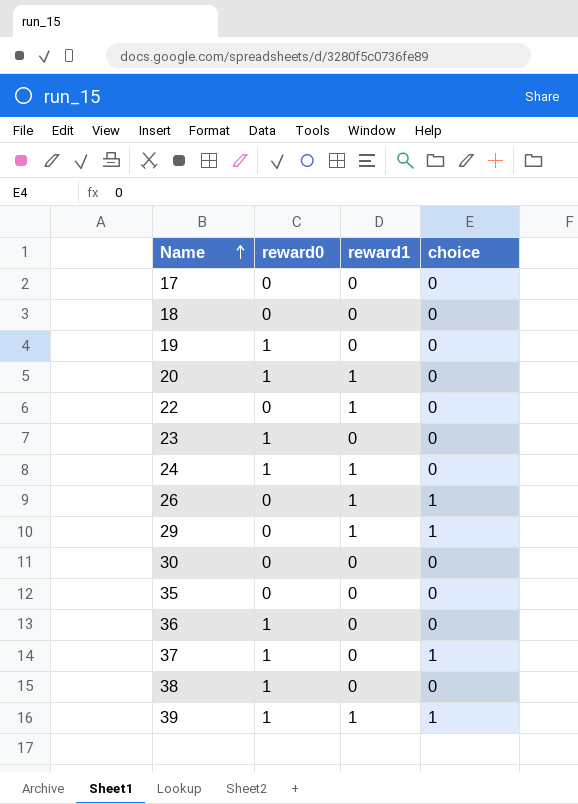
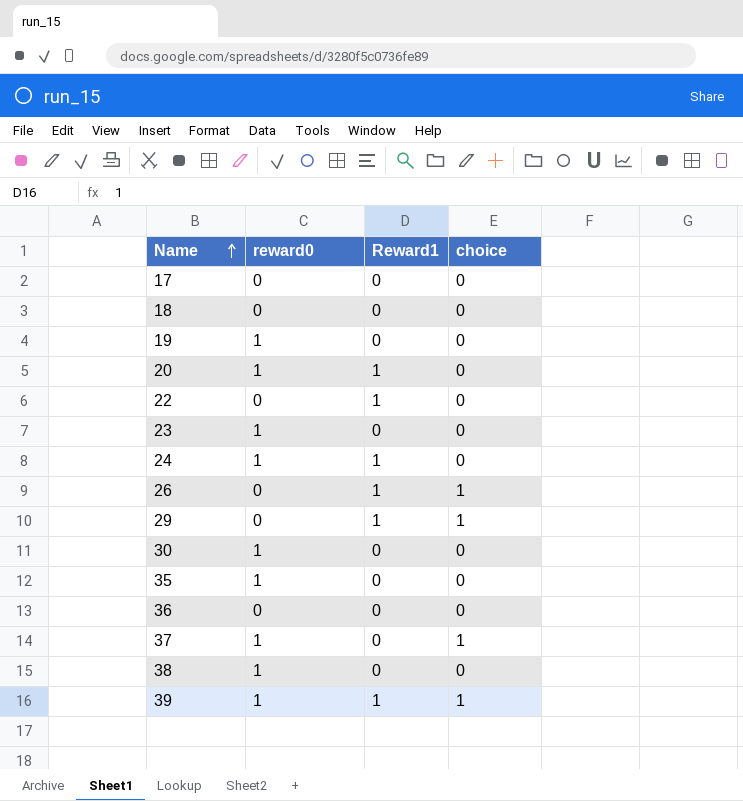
column name: reward1 -> Reward1
30 | reward0: 0 -> 1
35 | reward0: 0 -> 1
36 | reward0: 1 -> 0

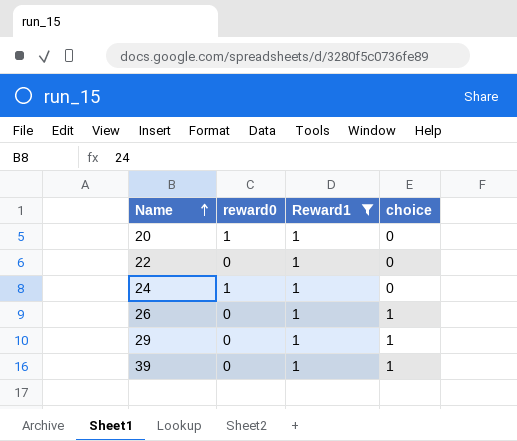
filter: none -> Reward1 = 1
39 | reward0: 1 -> 0

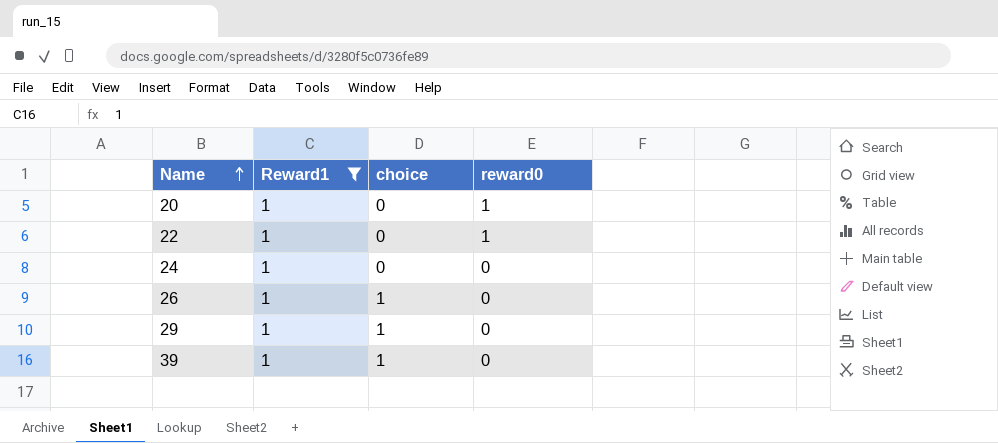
column reward0 | position: 2 -> 4
22 | reward0: 0 -> 1
24 | reward0: 1 -> 0

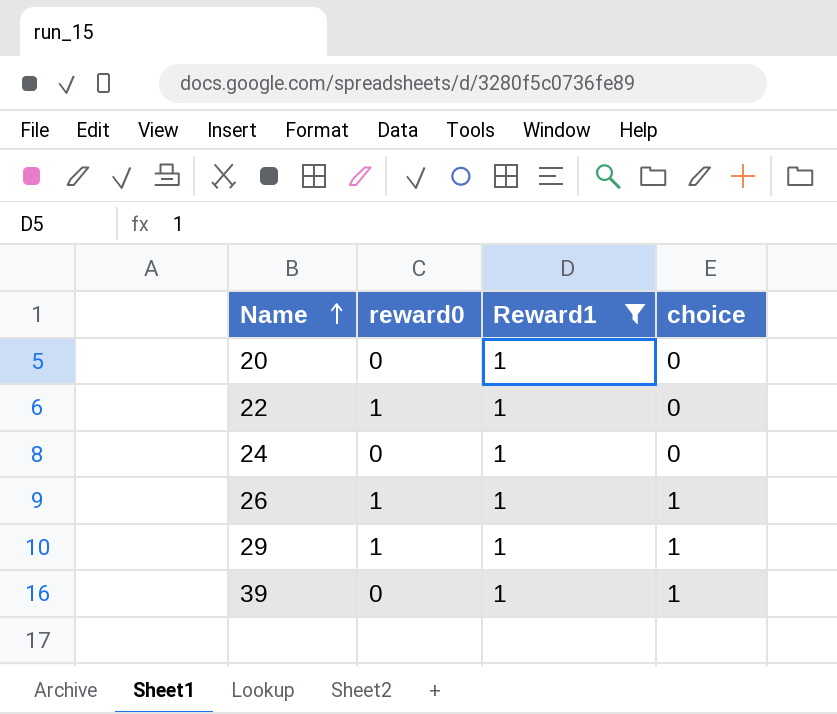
column reward0 | position: 4 -> 2
20 | reward0: 1 -> 0
26 | reward0: 0 -> 1
29 | reward0: 0 -> 1

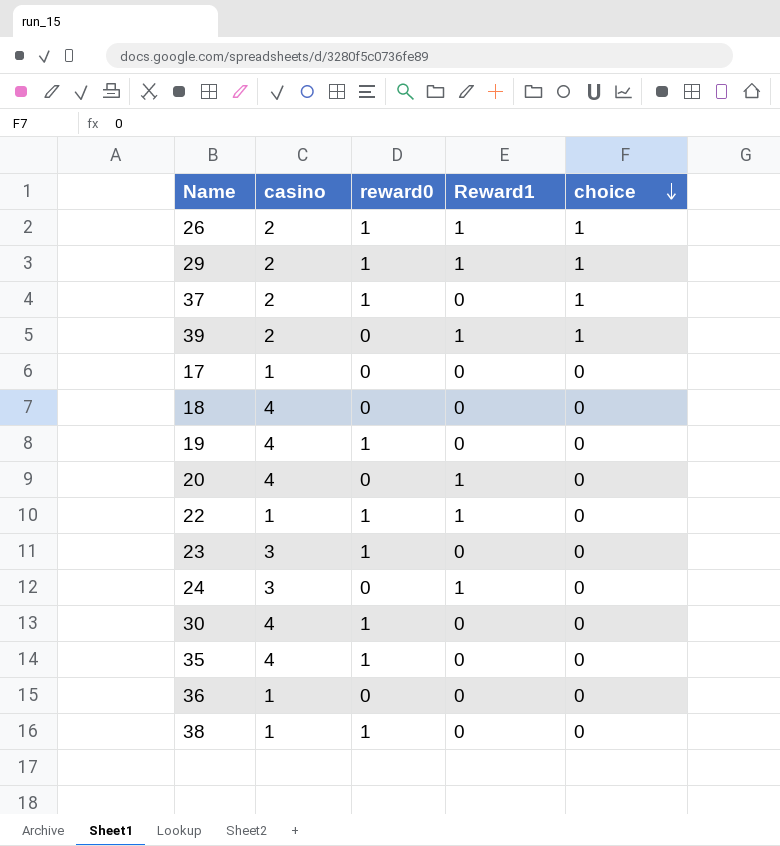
filter: Reward1 = 1 -> none
row order: Name ascending -> choice descending
column casino | position: none -> 2

